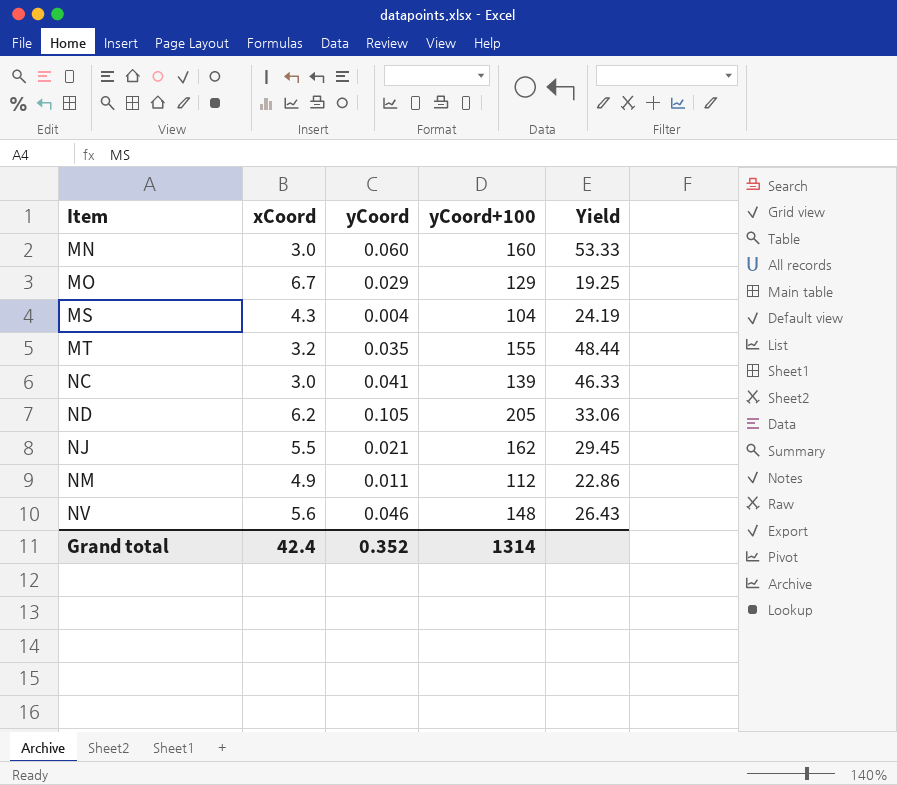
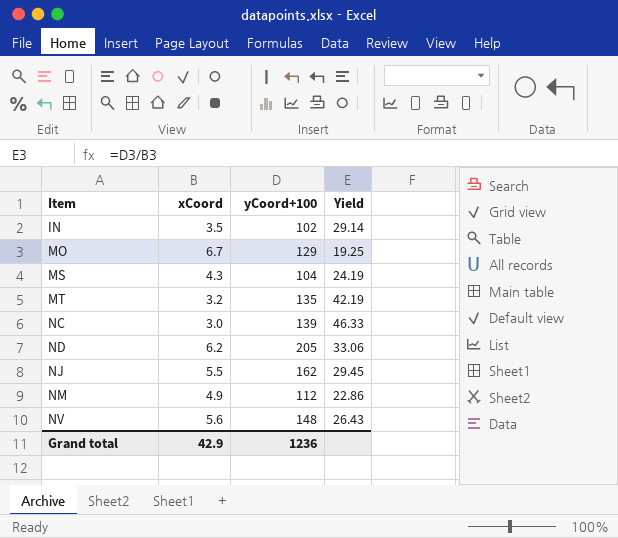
column yCoord | position: 3 -> none
row MN: 3.0 | 0.060 | 160 | 53.33 -> none
row IN: none -> 3.5 | 102 | 29.14
MT | yCoord+100: 155 -> 135
MT | Yield: 48.44 -> 42.19
Grand total | xCoord: 42.4 -> 42.9
Grand total | yCoord+100: 1314 -> 1236

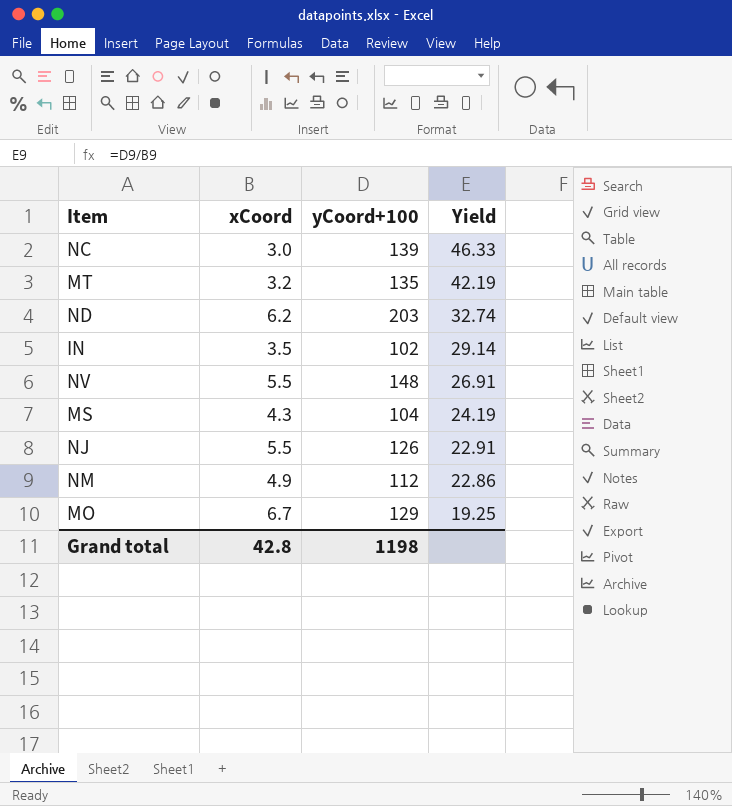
row order: Item ascending -> Yield descending
ND | yCoord+100: 205 -> 203
ND | Yield: 33.06 -> 32.74
NV | xCoord: 5.6 -> 5.5
NV | Yield: 26.43 -> 26.91
NJ | yCoord+100: 162 -> 126
NJ | Yield: 29.45 -> 22.91
Grand total | xCoord: 42.9 -> 42.8
Grand total | yCoord+100: 1236 -> 1198

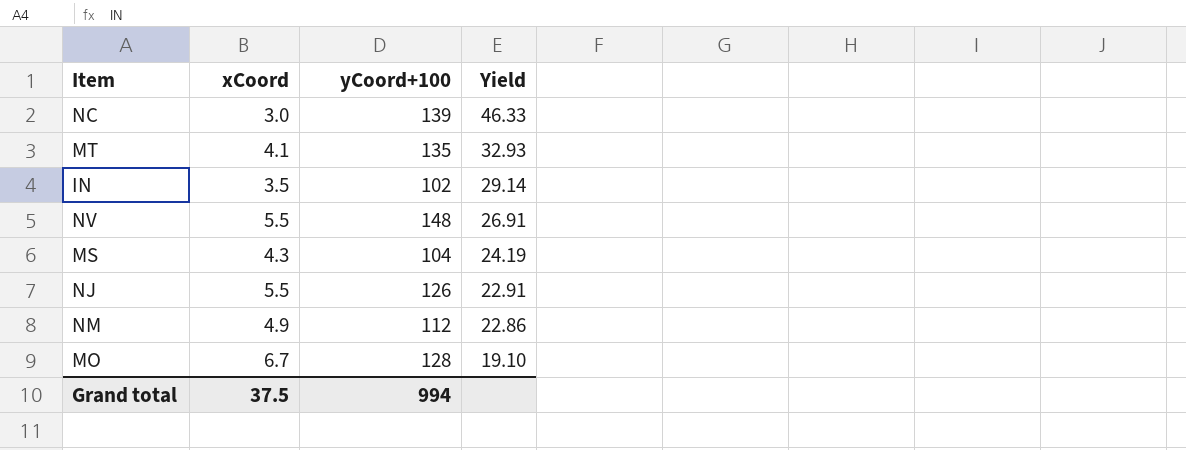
row ND: 6.2 | 203 | 32.74 -> none
MT | xCoord: 3.2 -> 4.1
MT | Yield: 42.19 -> 32.93
MO | yCoord+100: 129 -> 128
MO | Yield: 19.25 -> 19.10
Grand total | xCoord: 42.8 -> 37.5
Grand total | yCoord+100: 1198 -> 994

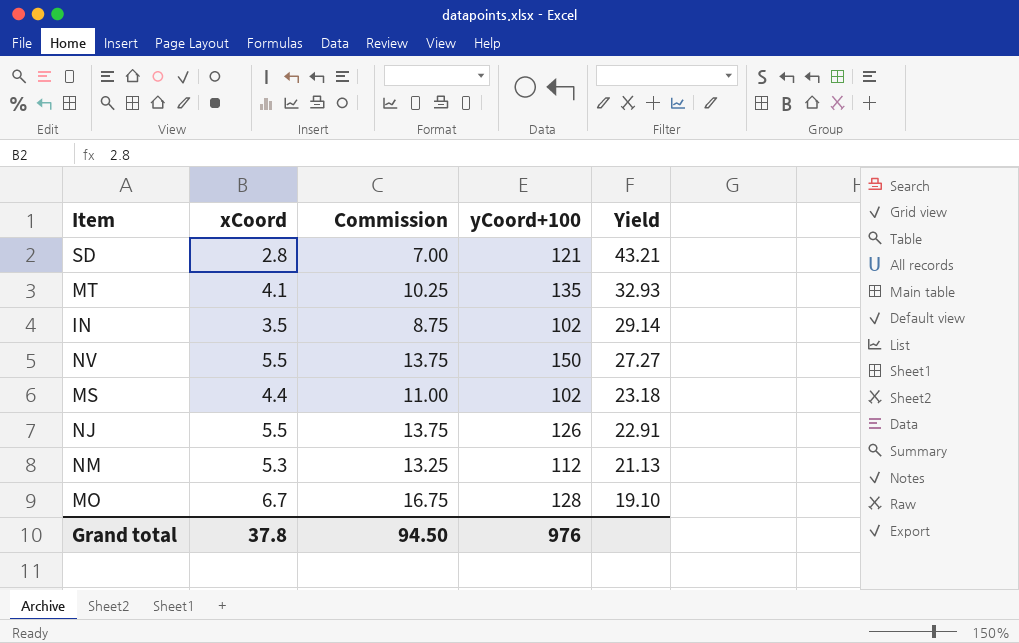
column Commission | formula: none -> [xCoord] * 2.5
row NC: 3.0 | 139 | 46.33 -> none
row SD: none -> 2.8 | 7.00 | 121 | 43.21
NV | yCoord+100: 148 -> 150
NV | Yield: 26.91 -> 27.27
MS | xCoord: 4.3 -> 4.4
MS | yCoord+100: 104 -> 102
MS | Yield: 24.19 -> 23.18
NM | xCoord: 4.9 -> 5.3
NM | Yield: 22.86 -> 21.13
Grand total | xCoord: 37.5 -> 37.8
Grand total | yCoord+100: 994 -> 976

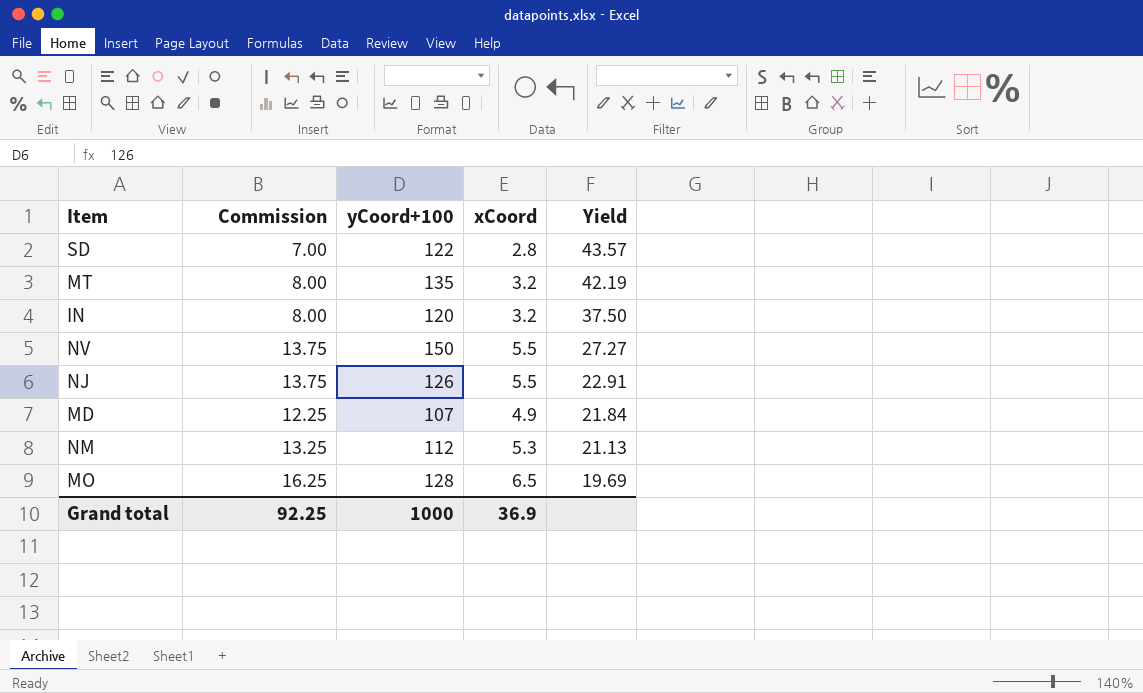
column xCoord | position: 2 -> 4
row MS: 4.4 | 11.00 | 102 | 23.18 -> none
SD | yCoord+100: 121 -> 122
SD | Yield: 43.21 -> 43.57
MT | Commission: 10.25 -> 8.00
MT | xCoord: 4.1 -> 3.2
MT | Yield: 32.93 -> 42.19
IN | Commission: 8.75 -> 8.00
IN | yCoord+100: 102 -> 120
IN | xCoord: 3.5 -> 3.2
IN | Yield: 29.14 -> 37.50
row MD: none -> 12.25 | 107 | 4.9 | 21.84
MO | Commission: 16.75 -> 16.25
MO | xCoord: 6.7 -> 6.5
MO | Yield: 19.10 -> 19.69
Grand total | Commission: 94.50 -> 92.25
Grand total | yCoord+100: 976 -> 1000
Grand total | xCoord: 37.8 -> 36.9

